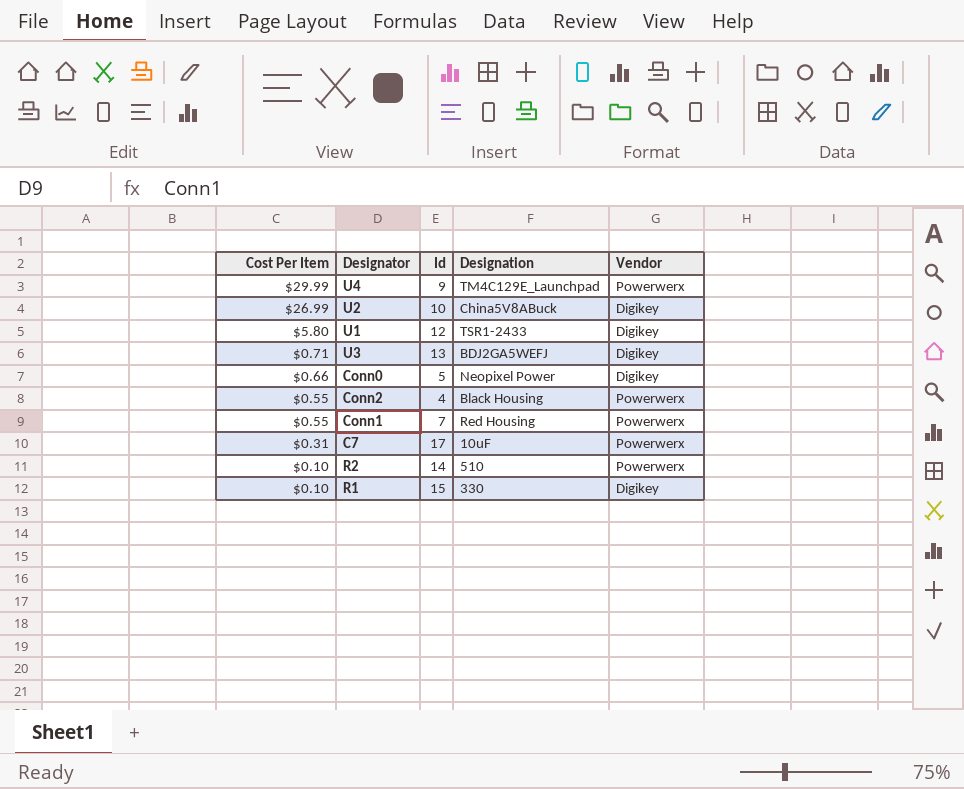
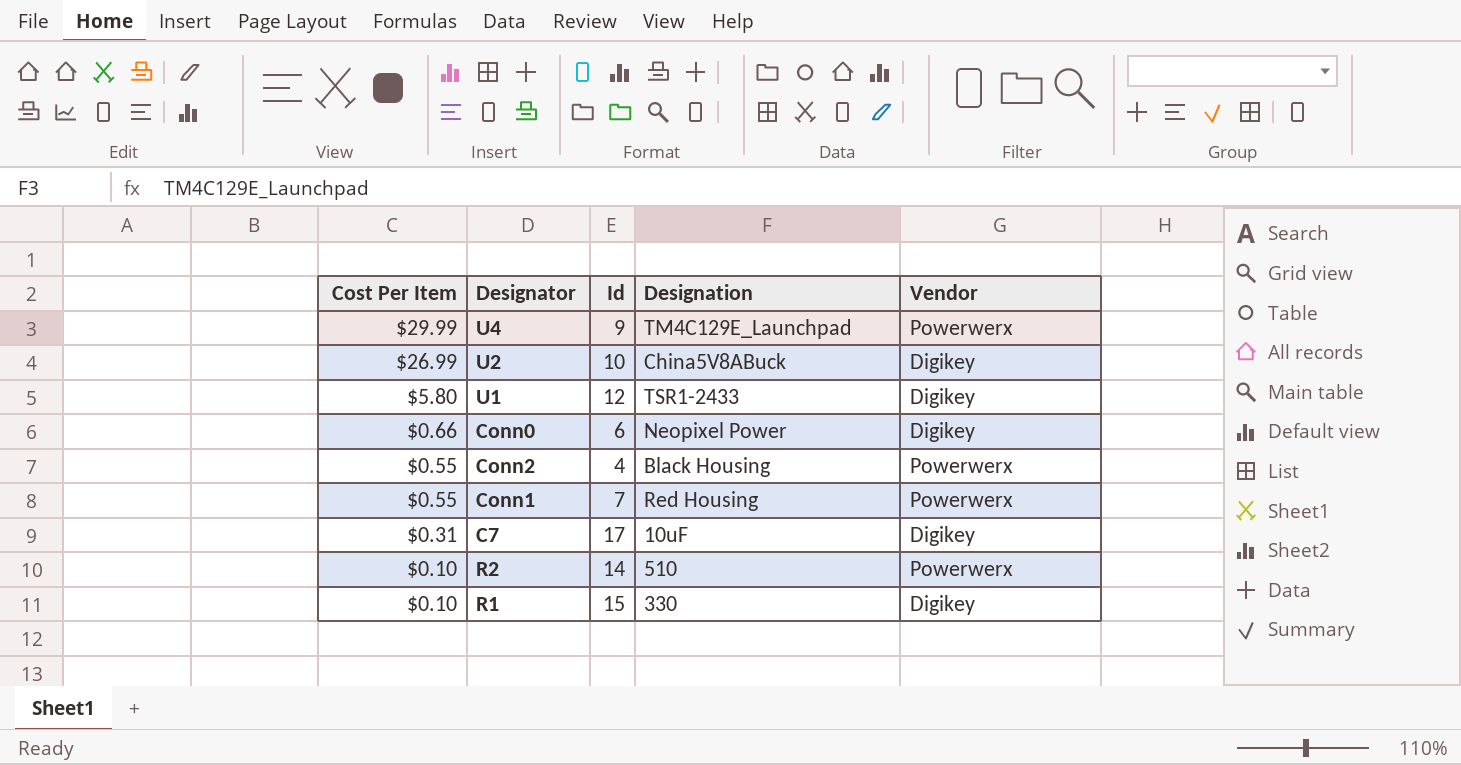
row U3: $0.71 | 13 | BDJ2GA5WEFJ | Digikey -> none
Conn0 | Id: 5 -> 6
C7 | Vendor: Powerwerx -> Digikey

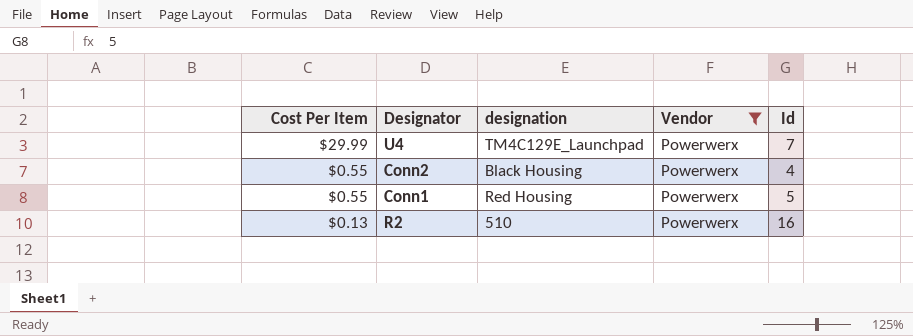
filter: none -> Vendor = Powerwerx
column name: Designation -> designation
column Id | position: 3 -> 5
U4 | Id: 9 -> 7
Conn1 | Id: 7 -> 5
R2 | Cost Per Item: $0.10 -> $0.13
R2 | Id: 14 -> 16

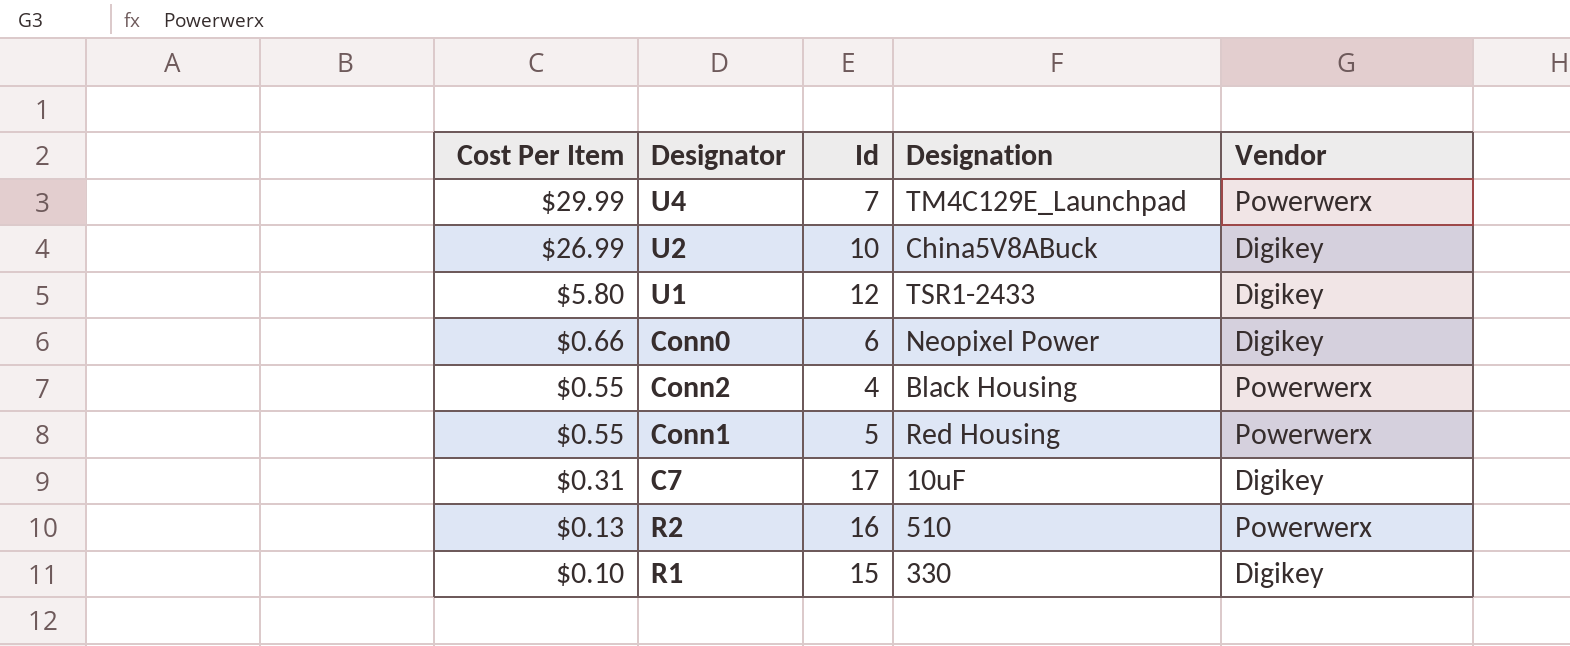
filter: Vendor = Powerwerx -> none
column Id | position: 5 -> 3
column name: designation -> Designation

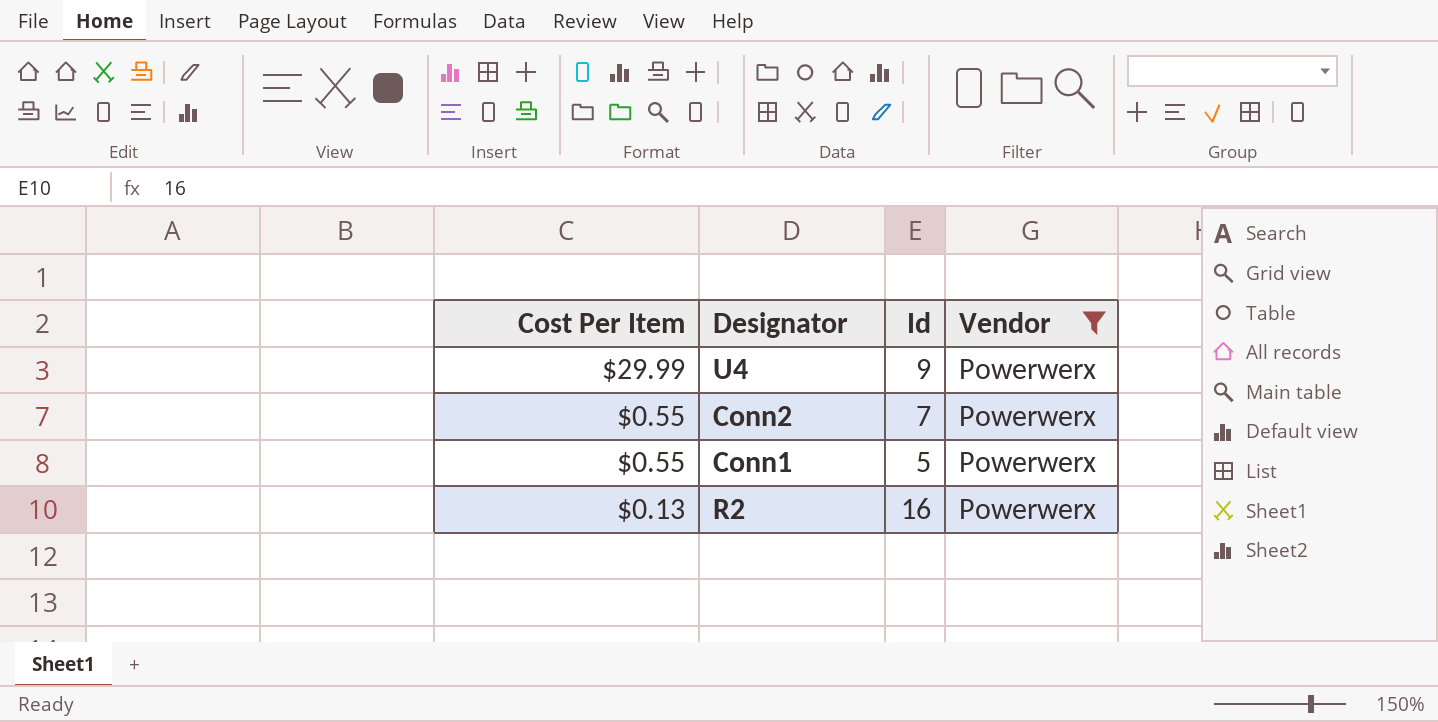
filter: none -> Vendor = Powerwerx
column Designation | position: 4 -> none
U4 | Id: 7 -> 9
Conn2 | Id: 4 -> 7

